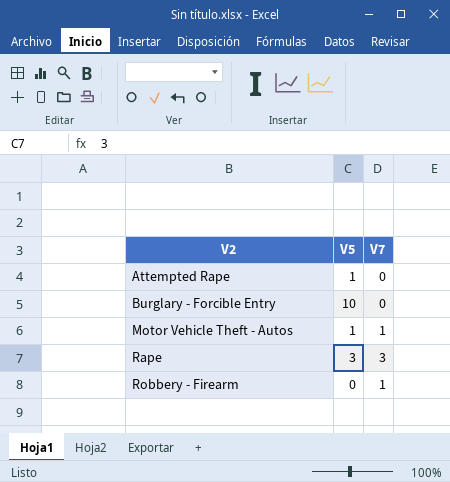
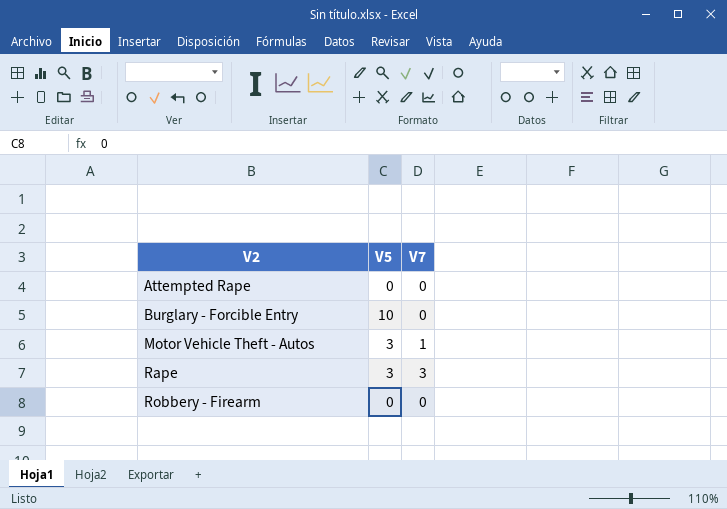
Attempted Rape | V5: 1 -> 0
Motor Vehicle Theft - Autos | V5: 1 -> 3
Robbery - Firearm | V7: 1 -> 0

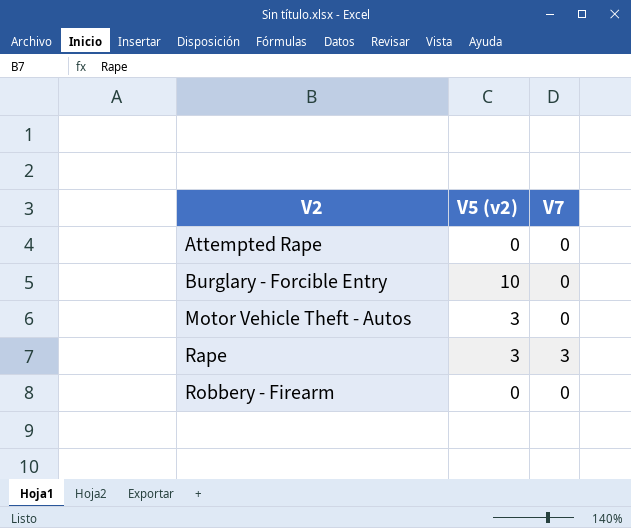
column name: V5 -> V5 (v2)
Motor Vehicle Theft - Autos | V7: 1 -> 0

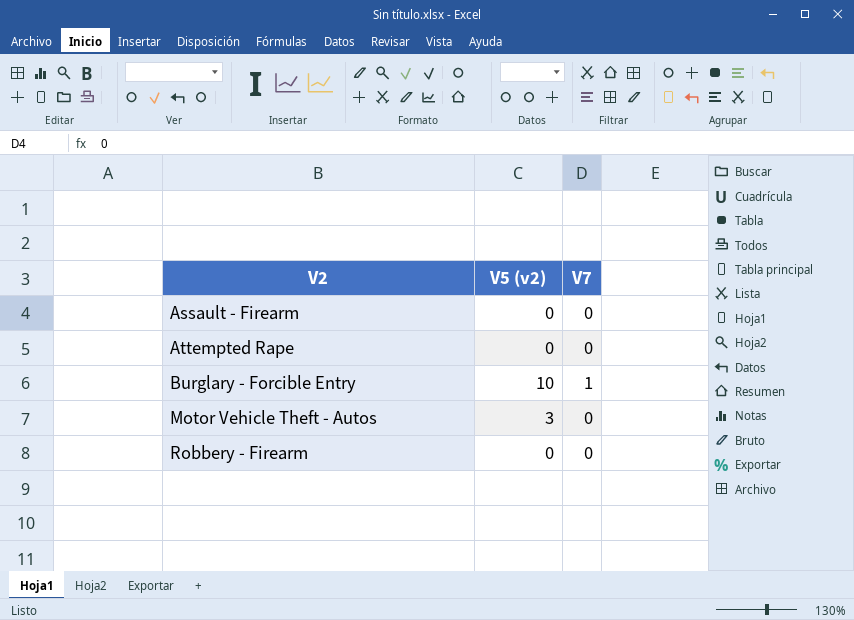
row Rape: 3 | 3 -> none
row Assault - Firearm: none -> 0 | 0
Burglary - Forcible Entry | V7: 0 -> 1

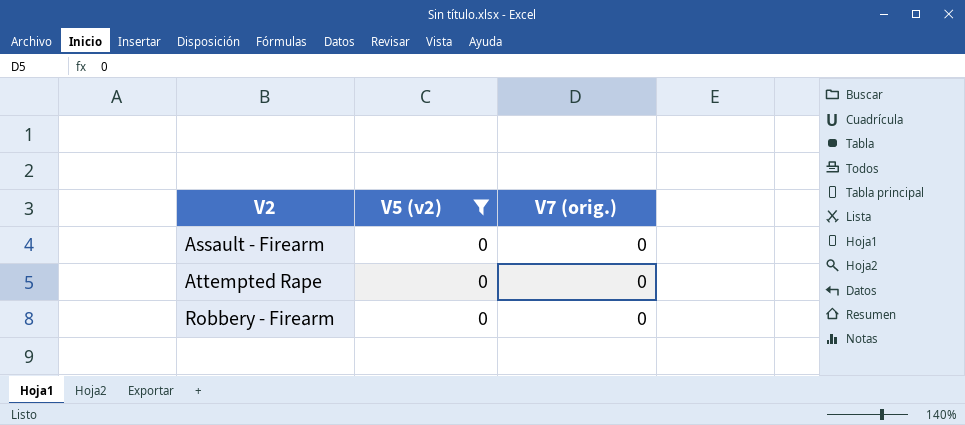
filter: none -> V5 (v2) = 0
column name: V7 -> V7 (orig.)

